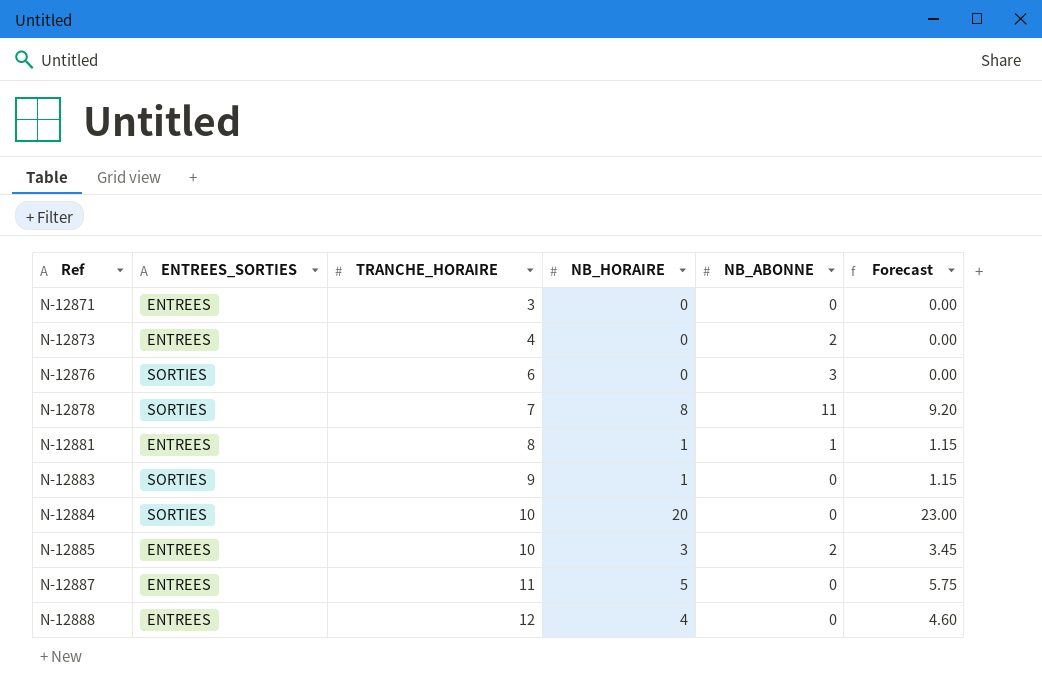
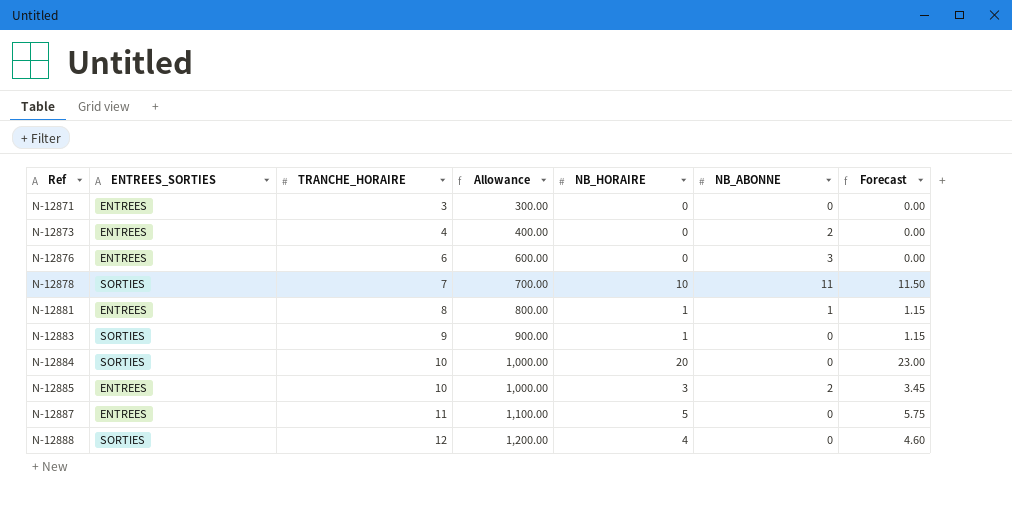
column Allowance | formula: none -> [TRANCHE_HORAIRE] * 100
N-12876 | ENTREES_SORTIES: SORTIES -> ENTREES
N-12878 | NB_HORAIRE: 8 -> 10
N-12878 | Forecast: 9.20 -> 11.50
N-12888 | ENTREES_SORTIES: ENTREES -> SORTIES

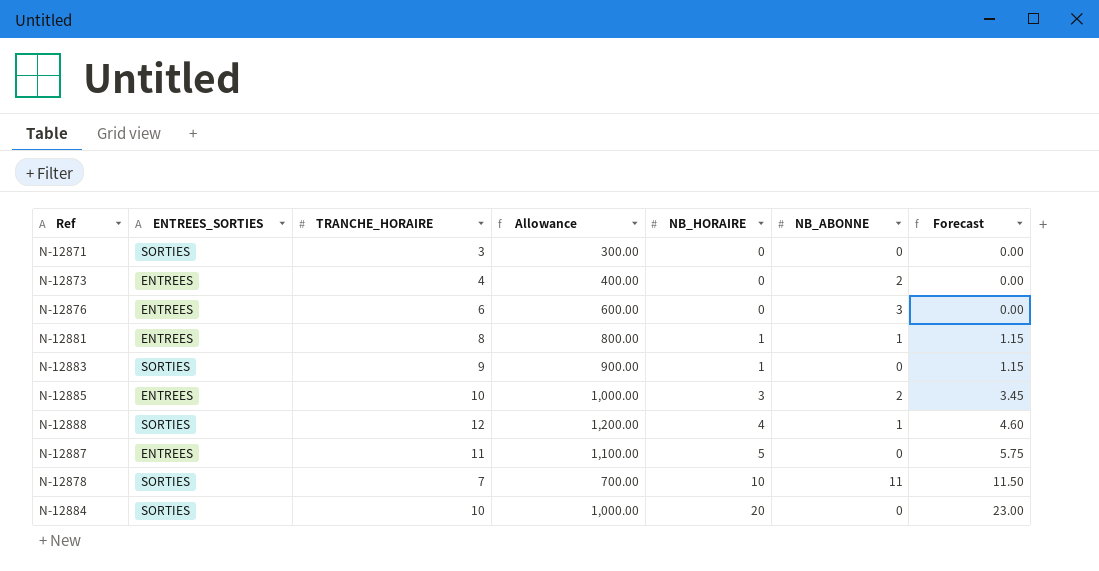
row order: Ref ascending -> NB_HORAIRE ascending
N-12871 | ENTREES_SORTIES: ENTREES -> SORTIES
N-12888 | NB_ABONNE: 0 -> 1

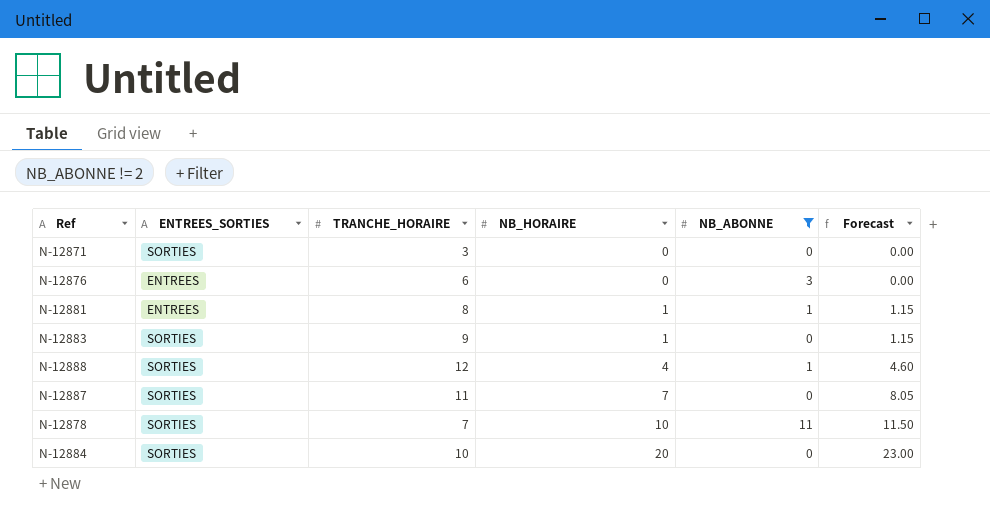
filter: none -> NB_ABONNE != 2
column Allowance | formula: [TRANCHE_HORAIRE] * 100 -> none
N-12887 | ENTREES_SORTIES: ENTREES -> SORTIES
N-12887 | NB_HORAIRE: 5 -> 7
N-12887 | Forecast: 5.75 -> 8.05

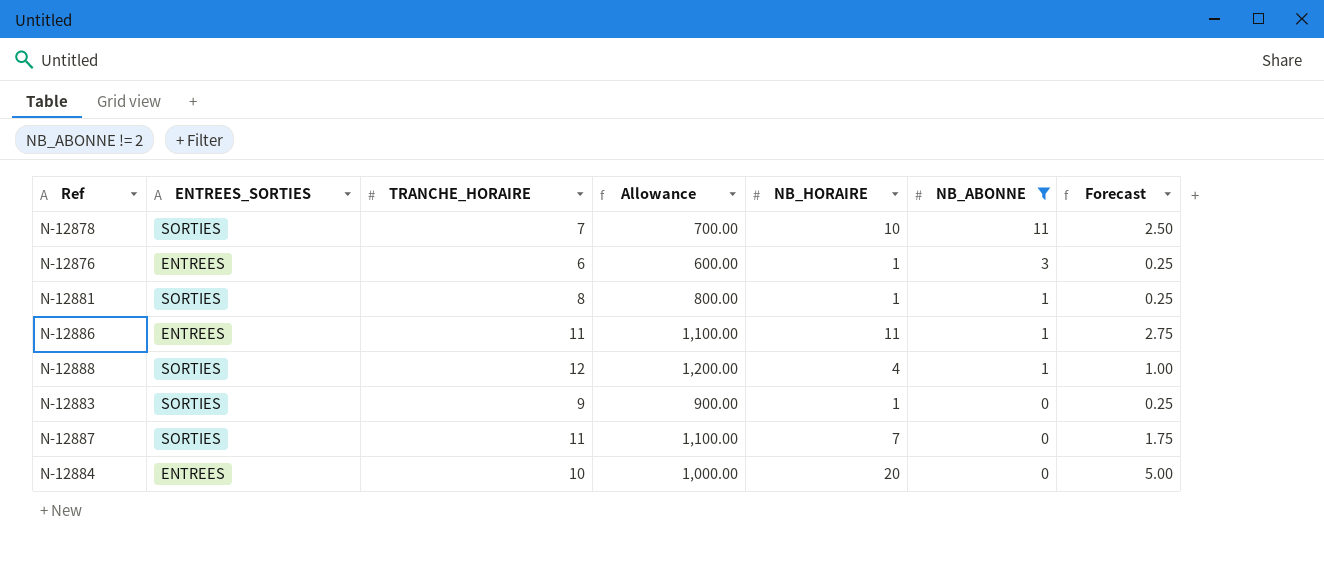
row order: NB_HORAIRE ascending -> NB_ABONNE descending
column Allowance | formula: none -> [TRANCHE_HORAIRE] * 100
column Forecast | formula: [NB_HORAIRE] * 1.15 -> [NB_HORAIRE] * 0.25
row N-12871: SORTIES | 3 | 0 | 0 | 0.00 -> none
N-12876 | NB_HORAIRE: 0 -> 1
N-12881 | ENTREES_SORTIES: ENTREES -> SORTIES
row N-12886: none -> ENTREES | 11 | 1,100.00 | 11 | 1 | 2.75
N-12884 | ENTREES_SORTIES: SORTIES -> ENTREES

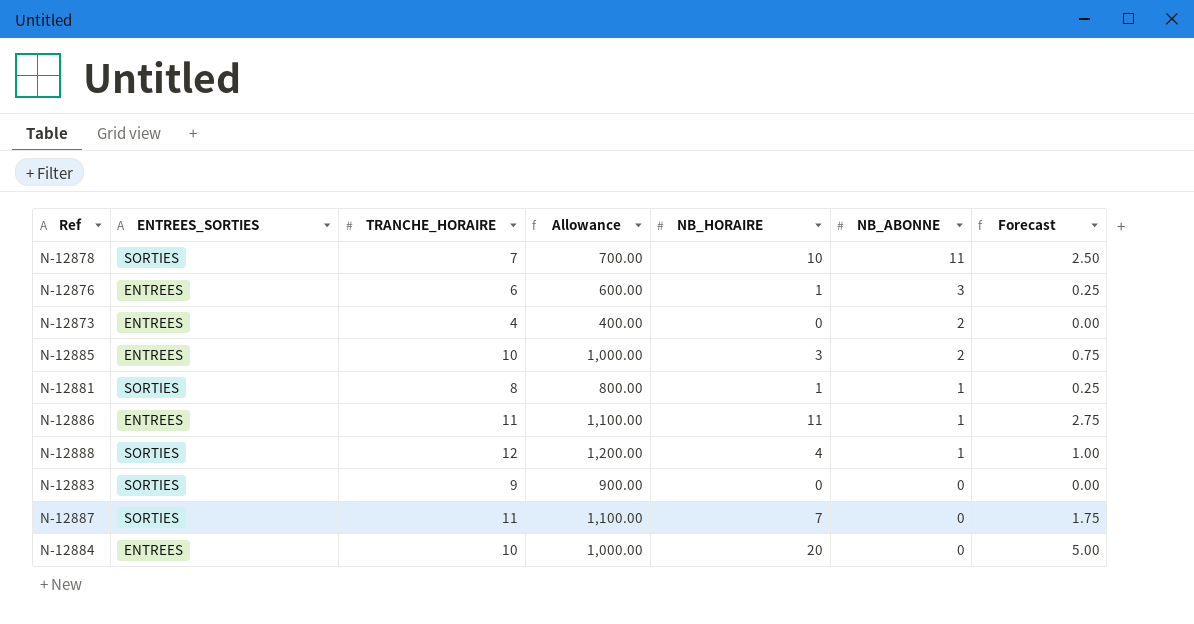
filter: NB_ABONNE != 2 -> none
N-12883 | NB_HORAIRE: 1 -> 0
N-12883 | Forecast: 0.25 -> 0.00

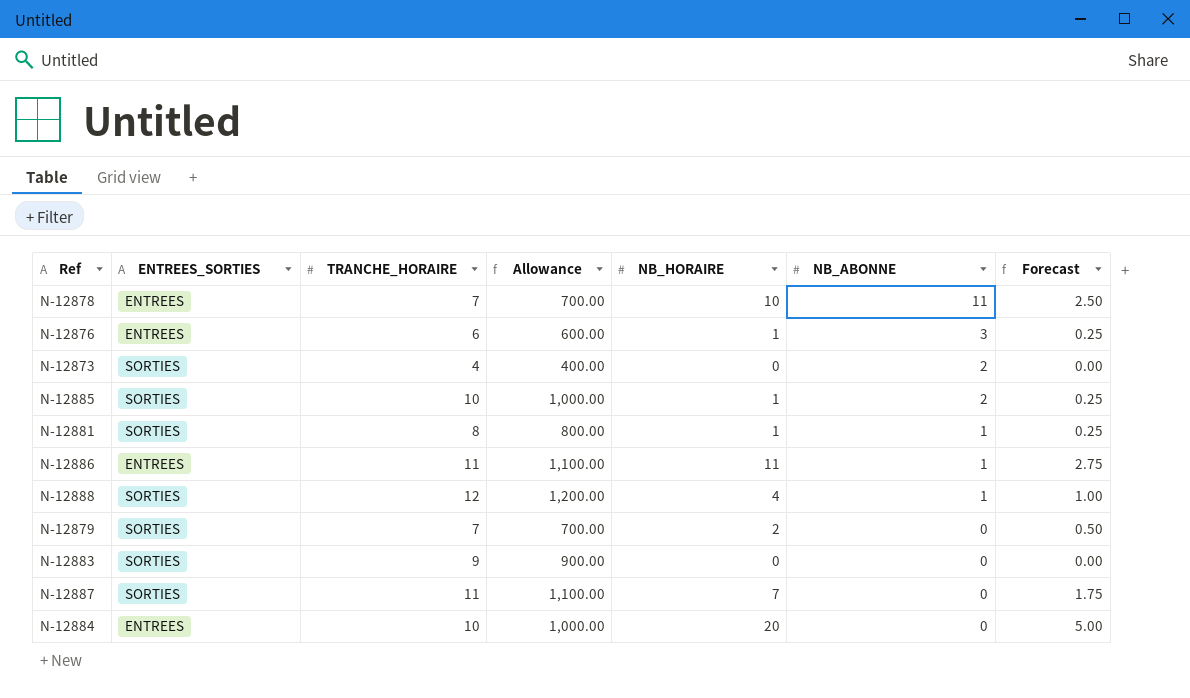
N-12878 | ENTREES_SORTIES: SORTIES -> ENTREES
N-12873 | ENTREES_SORTIES: ENTREES -> SORTIES
N-12885 | ENTREES_SORTIES: ENTREES -> SORTIES
N-12885 | NB_HORAIRE: 3 -> 1
N-12885 | Forecast: 0.75 -> 0.25
row N-12879: none -> SORTIES | 7 | 700.00 | 2 | 0 | 0.50

